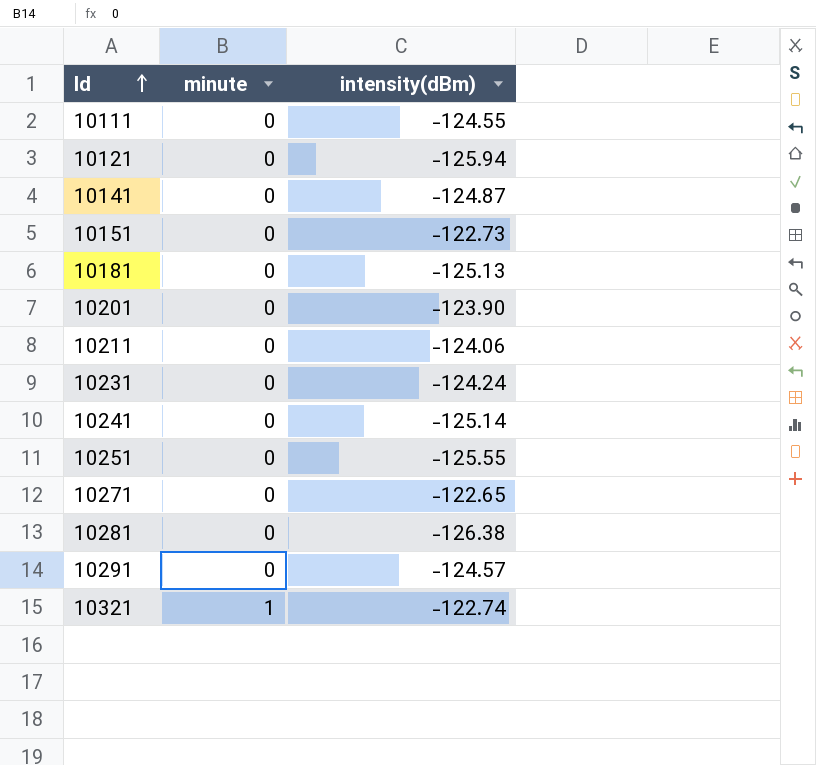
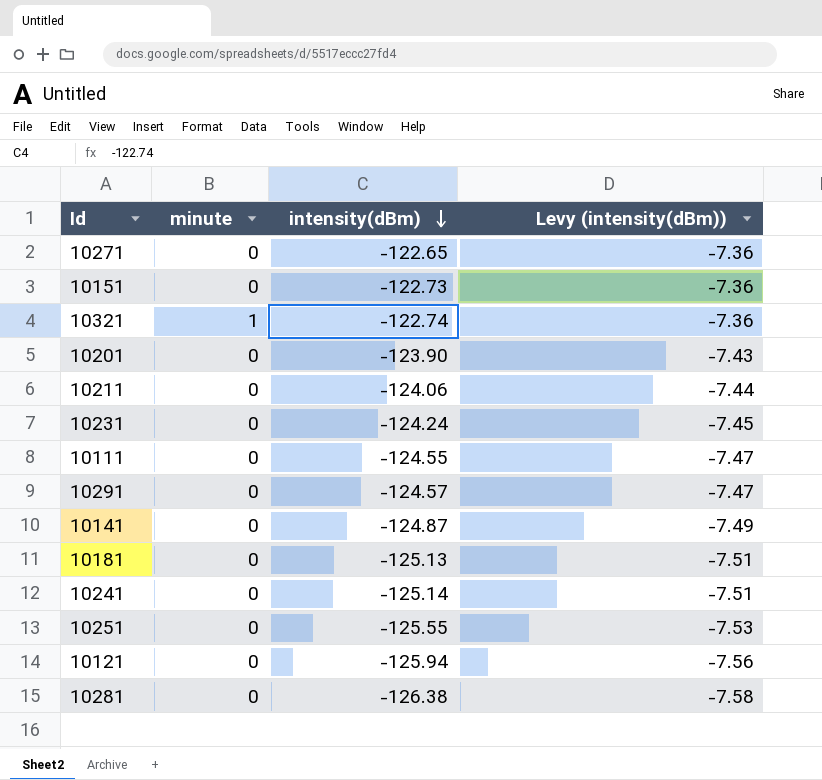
row order: Id ascending -> intensity(dBm) descending
column Levy (intensity(dBm)) | formula: none -> [intensity(dBm)] * 0.06

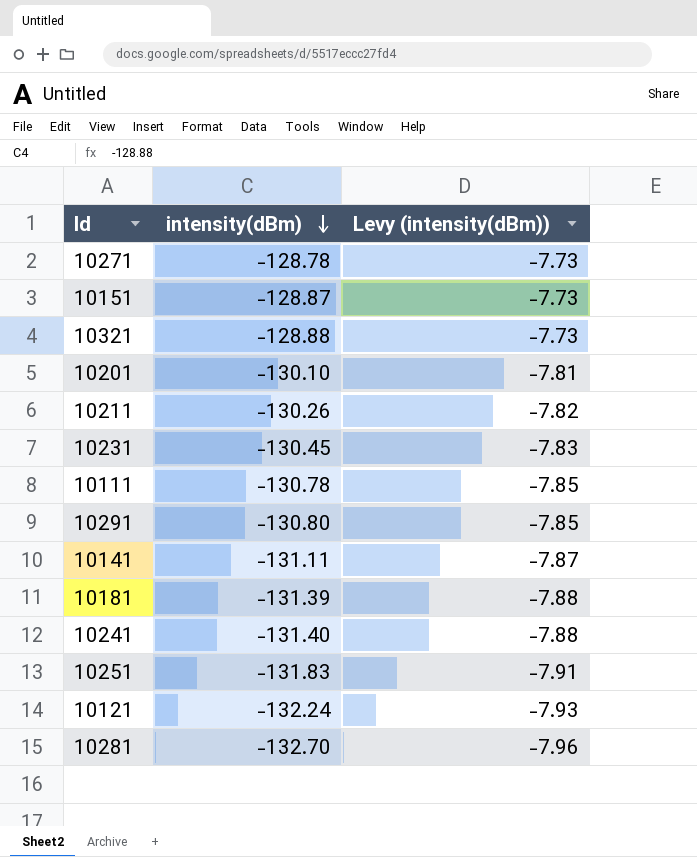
column minute | position: 2 -> none
10271 | intensity(dBm): -122.65 -> -128.78
10271 | Levy (intensity(dBm)): -7.36 -> -7.73
10151 | intensity(dBm): -122.73 -> -128.87
10151 | Levy (intensity(dBm)): -7.36 -> -7.73
10321 | intensity(dBm): -122.74 -> -128.88
10321 | Levy (intensity(dBm)): -7.36 -> -7.73
10201 | intensity(dBm): -123.90 -> -130.10
10201 | Levy (intensity(dBm)): -7.43 -> -7.81
10211 | intensity(dBm): -124.06 -> -130.26
10211 | Levy (intensity(dBm)): -7.44 -> -7.82
10231 | intensity(dBm): -124.24 -> -130.45
10231 | Levy (intensity(dBm)): -7.45 -> -7.83
10111 | intensity(dBm): -124.55 -> -130.78
10111 | Levy (intensity(dBm)): -7.47 -> -7.85
10291 | intensity(dBm): -124.57 -> -130.80
10291 | Levy (intensity(dBm)): -7.47 -> -7.85
10141 | intensity(dBm): -124.87 -> -131.11
10141 | Levy (intensity(dBm)): -7.49 -> -7.87
10181 | intensity(dBm): -125.13 -> -131.39
10181 | Levy (intensity(dBm)): -7.51 -> -7.88
10241 | intensity(dBm): -125.14 -> -131.40
10241 | Levy (intensity(dBm)): -7.51 -> -7.88
10251 | intensity(dBm): -125.55 -> -131.83
10251 | Levy (intensity(dBm)): -7.53 -> -7.91
10121 | intensity(dBm): -125.94 -> -132.24
10121 | Levy (intensity(dBm)): -7.56 -> -7.93
10281 | intensity(dBm): -126.38 -> -132.70
10281 | Levy (intensity(dBm)): -7.58 -> -7.96

